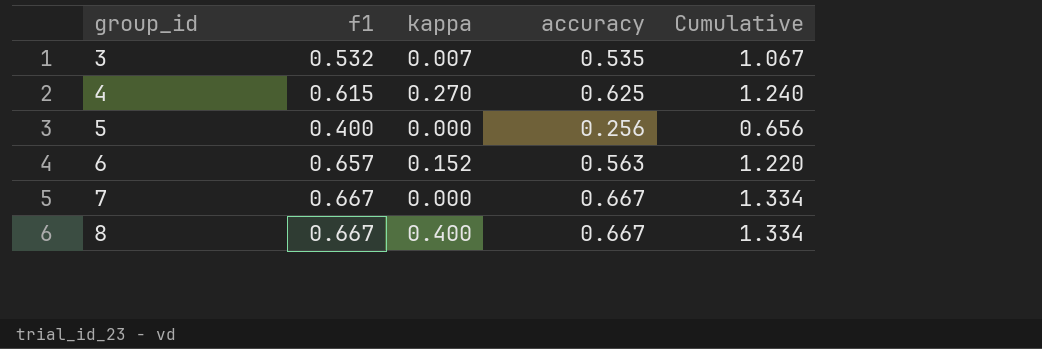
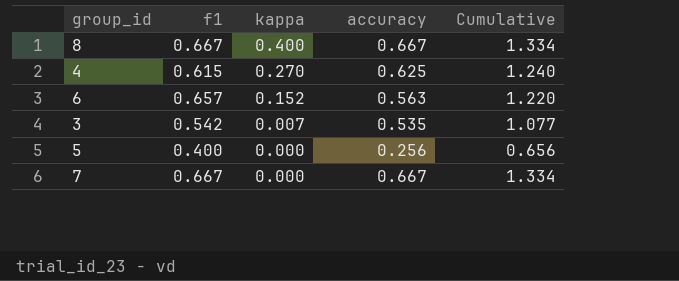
row order: group_id ascending -> kappa descending
3 | f1: 0.532 -> 0.542
3 | Cumulative: 1.067 -> 1.077

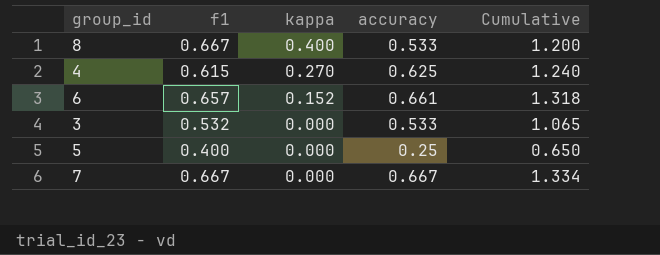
8 | accuracy: 0.667 -> 0.533
8 | Cumulative: 1.334 -> 1.200
6 | accuracy: 0.563 -> 0.661
6 | Cumulative: 1.220 -> 1.318
3 | f1: 0.542 -> 0.532
3 | kappa: 0.007 -> 0.000
3 | accuracy: 0.535 -> 0.533
3 | Cumulative: 1.077 -> 1.065
5 | accuracy: 0.256 -> 0.25
5 | Cumulative: 0.656 -> 0.650

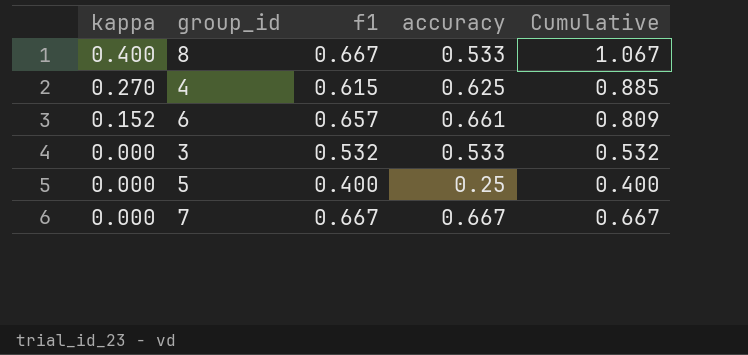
column kappa | position: 3 -> 1
column Cumulative | formula: [f1] + [accuracy] -> [kappa] + [f1]

